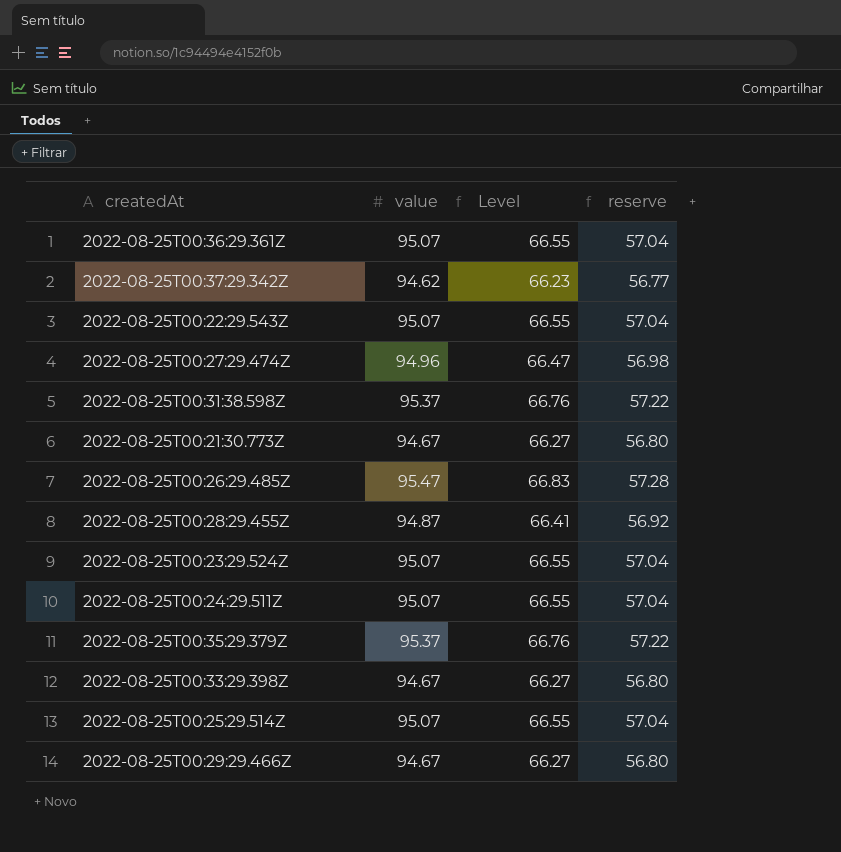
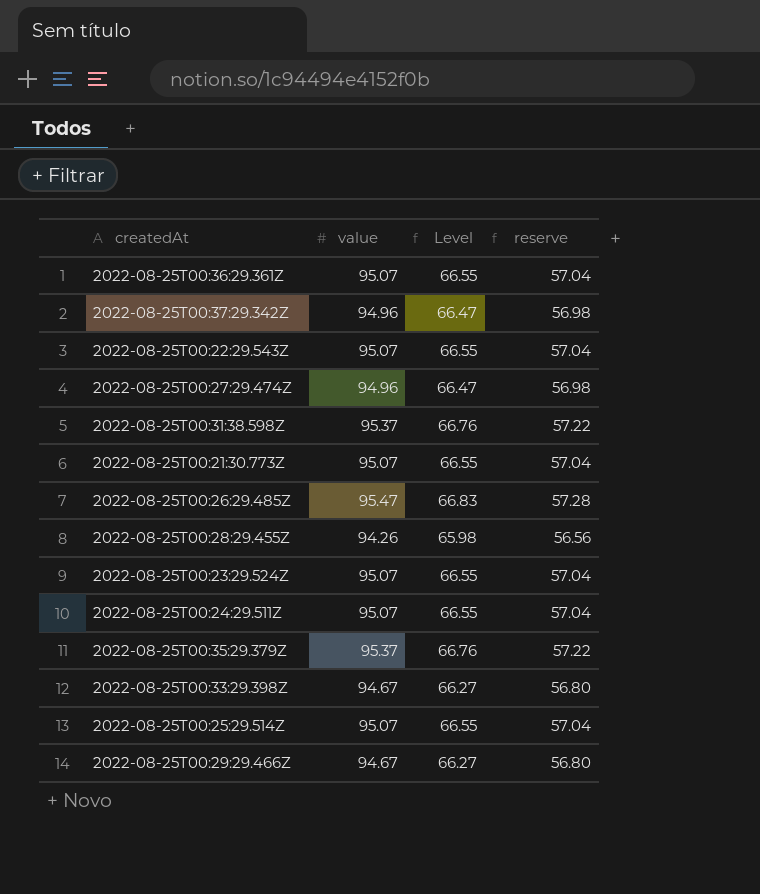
2022-08-25T00:37:29.342Z | value: 94.62 -> 94.96
2022-08-25T00:37:29.342Z | Level: 66.23 -> 66.47
2022-08-25T00:37:29.342Z | reserve: 56.77 -> 56.98
2022-08-25T00:21:30.773Z | value: 94.67 -> 95.07
2022-08-25T00:21:30.773Z | Level: 66.27 -> 66.55
2022-08-25T00:21:30.773Z | reserve: 56.80 -> 57.04
2022-08-25T00:28:29.455Z | value: 94.87 -> 94.26
2022-08-25T00:28:29.455Z | Level: 66.41 -> 65.98
2022-08-25T00:28:29.455Z | reserve: 56.92 -> 56.56

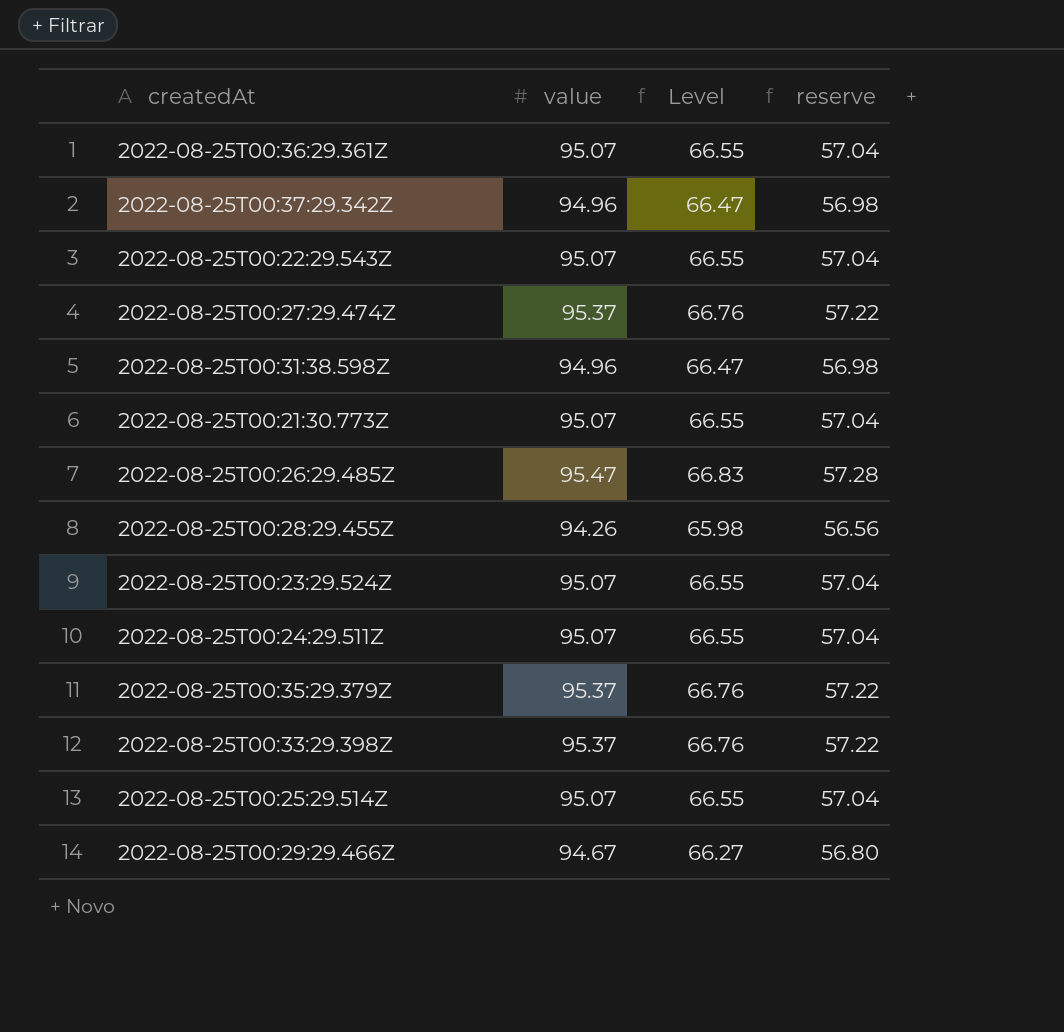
2022-08-25T00:27:29.474Z | value: 94.96 -> 95.37
2022-08-25T00:27:29.474Z | Level: 66.47 -> 66.76
2022-08-25T00:27:29.474Z | reserve: 56.98 -> 57.22
2022-08-25T00:31:38.598Z | value: 95.37 -> 94.96
2022-08-25T00:31:38.598Z | Level: 66.76 -> 66.47
2022-08-25T00:31:38.598Z | reserve: 57.22 -> 56.98
2022-08-25T00:33:29.398Z | value: 94.67 -> 95.37
2022-08-25T00:33:29.398Z | Level: 66.27 -> 66.76
2022-08-25T00:33:29.398Z | reserve: 56.80 -> 57.22

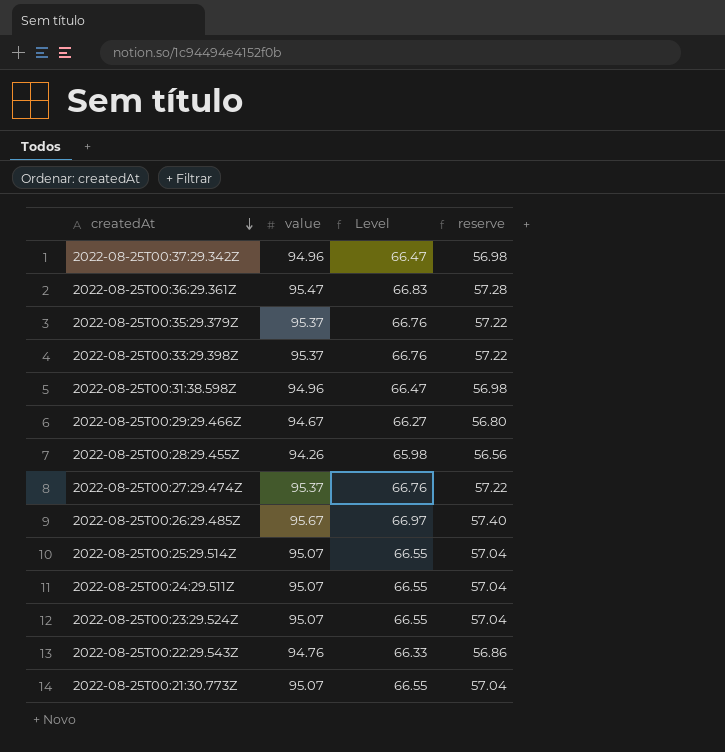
row order: none -> createdAt descending
2022-08-25T00:36:29.361Z | value: 95.07 -> 95.47
2022-08-25T00:36:29.361Z | Level: 66.55 -> 66.83
2022-08-25T00:36:29.361Z | reserve: 57.04 -> 57.28
2022-08-25T00:26:29.485Z | value: 95.47 -> 95.67
2022-08-25T00:26:29.485Z | Level: 66.83 -> 66.97
2022-08-25T00:26:29.485Z | reserve: 57.28 -> 57.40
2022-08-25T00:22:29.543Z | value: 95.07 -> 94.76
2022-08-25T00:22:29.543Z | Level: 66.55 -> 66.33
2022-08-25T00:22:29.543Z | reserve: 57.04 -> 56.86

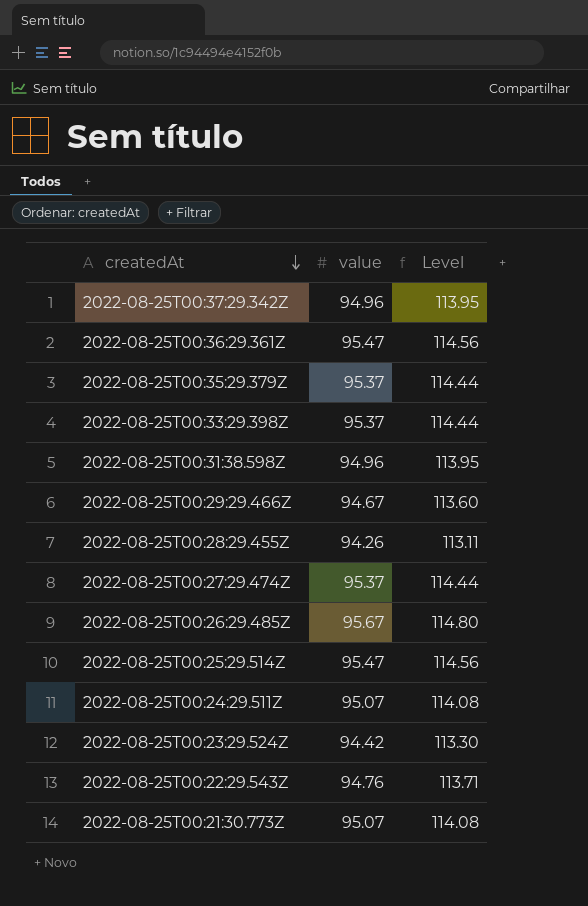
column reserve | formula: [value] * 0.6 -> none
column Level | formula: [value] * 0.7 -> [value] * 1.2
2022-08-25T00:25:29.514Z | value: 95.07 -> 95.47
2022-08-25T00:23:29.524Z | value: 95.07 -> 94.42

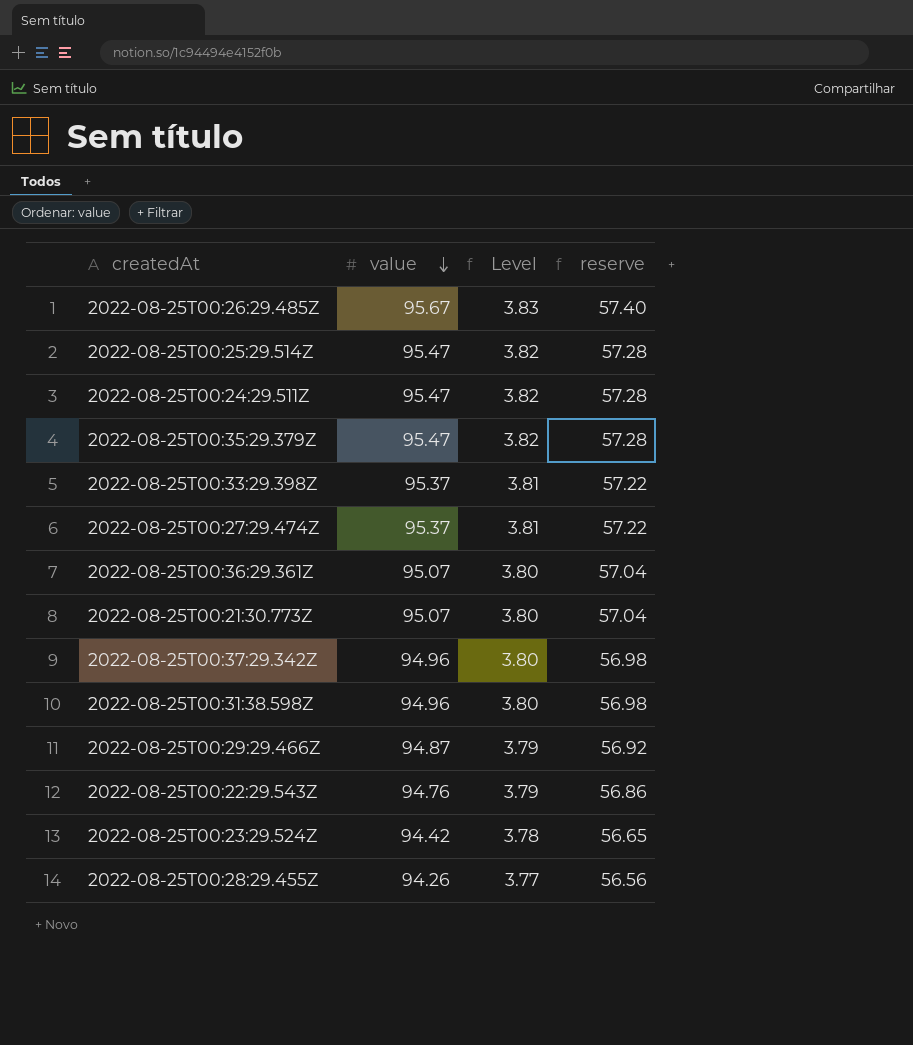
row order: createdAt descending -> value descending
column Level | formula: [value] * 1.2 -> [value] * 0.04
column reserve | formula: none -> [value] * 0.6
2022-08-25T00:24:29.511Z | value: 95.07 -> 95.47
2022-08-25T00:35:29.379Z | value: 95.37 -> 95.47
2022-08-25T00:36:29.361Z | value: 95.47 -> 95.07
2022-08-25T00:29:29.466Z | value: 94.67 -> 94.87

